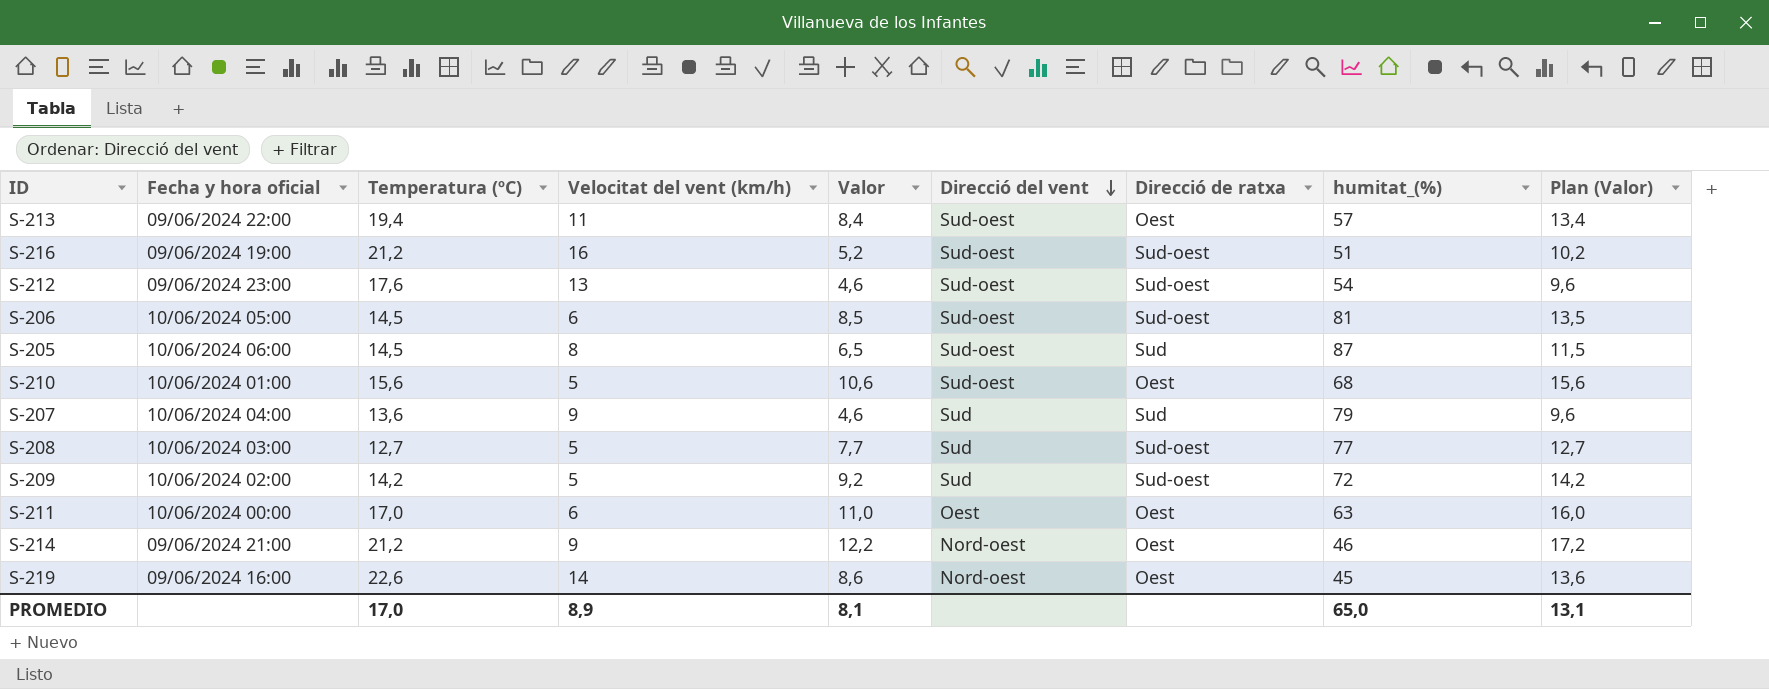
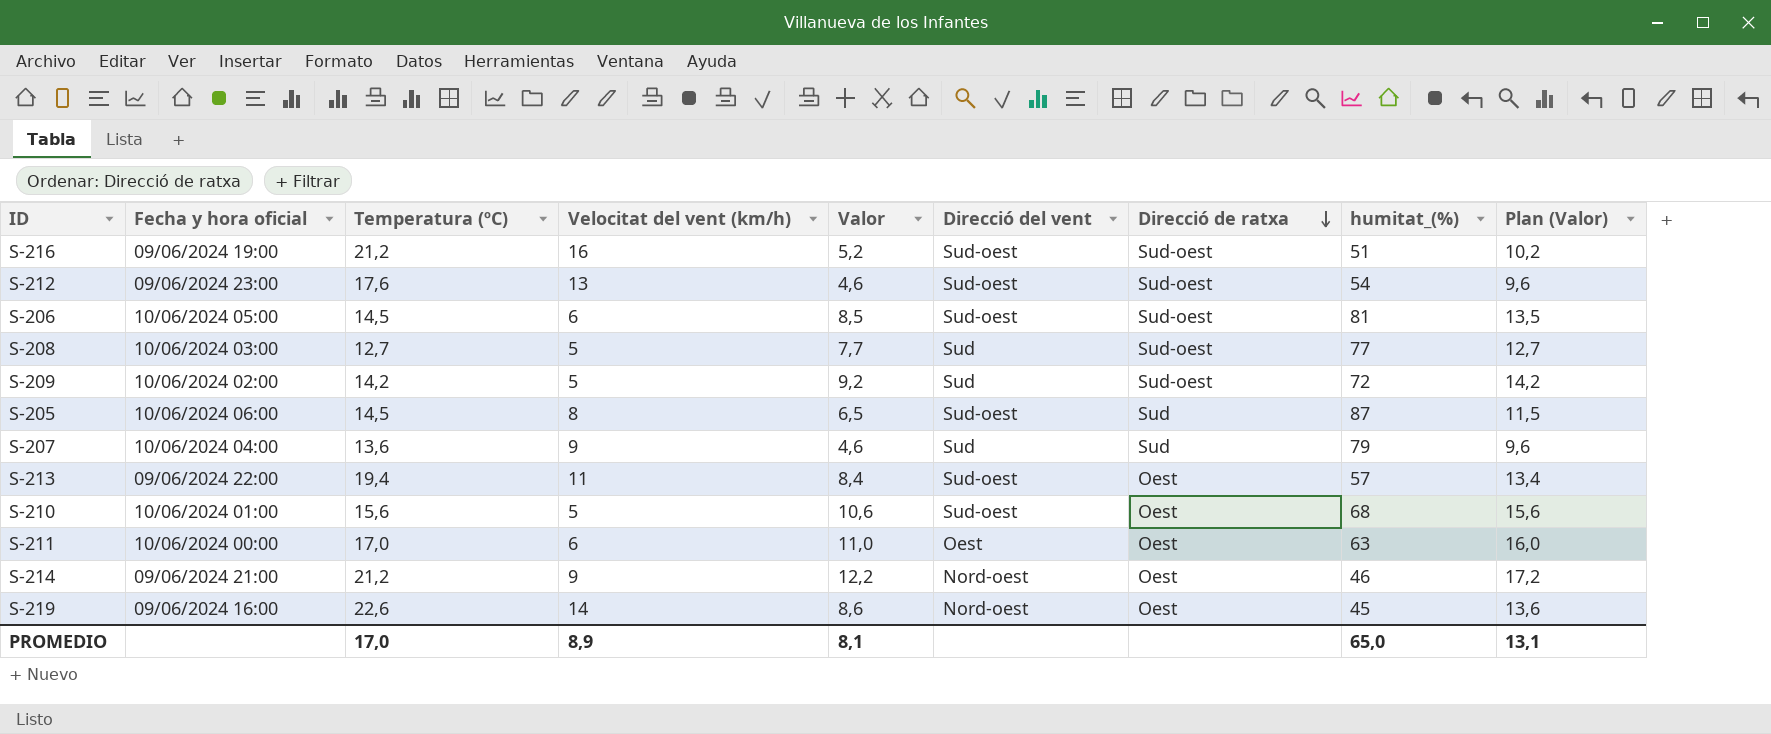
row order: Direcció del vent descending -> Direcció de ratxa descending

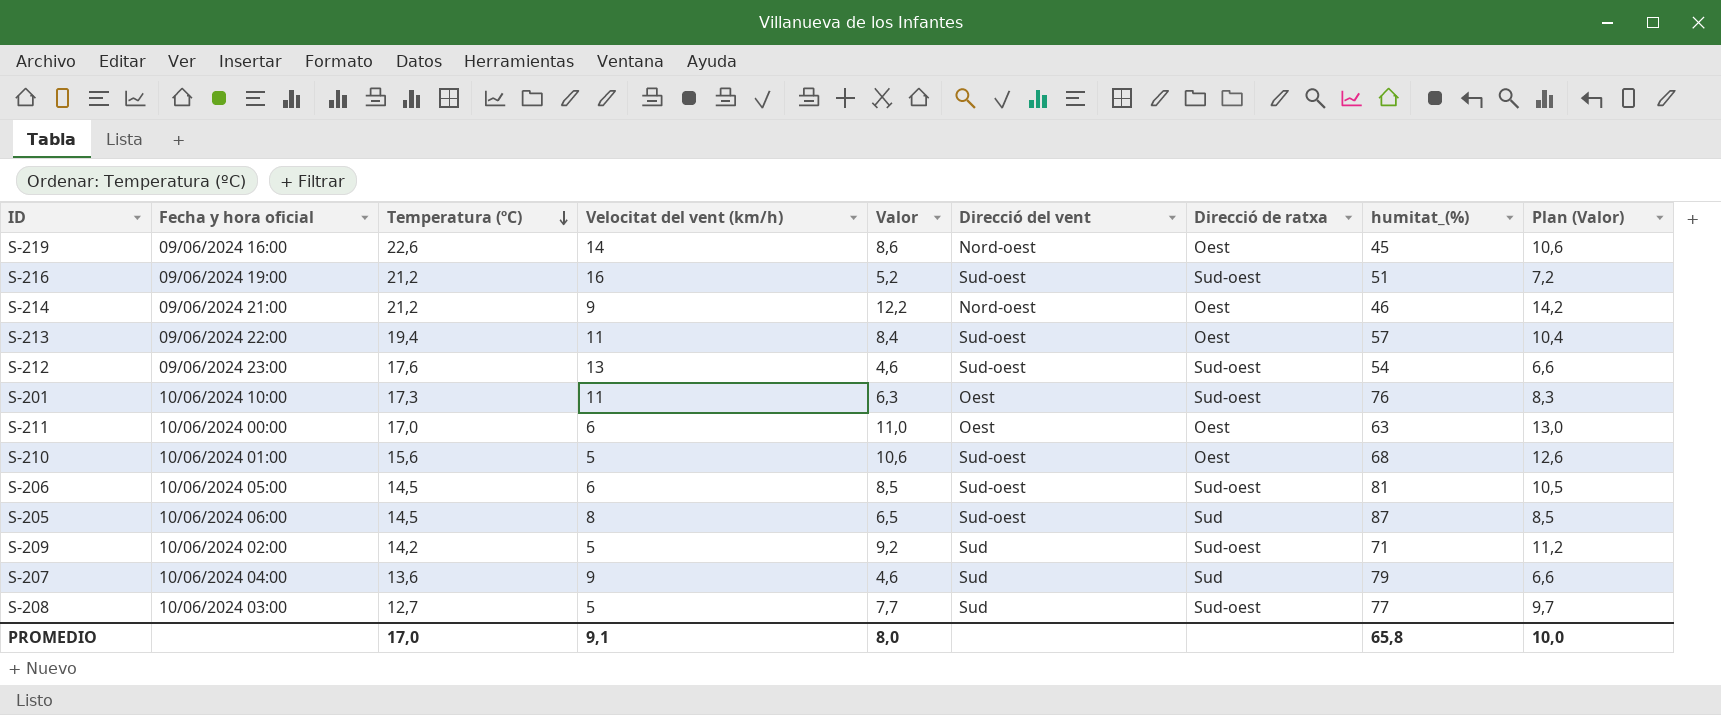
row order: Direcció de ratxa descending -> Temperatura (ºC) descending
column Plan (Valor) | formula: [Valor] + 5 -> [Valor] + 2
row S-201: none -> 10/06/2024 10:00 | 17,3 | 11 | 6,3 | Oest | Sud-oest | 76 | 8,3
S-209 | humitat_(%): 72 -> 71
PROMEDIO | Velocitat del vent (km/h): 8,9 -> 9,1
PROMEDIO | Valor: 8,1 -> 8,0
PROMEDIO | humitat_(%): 65,0 -> 65,8
PROMEDIO | Plan (Valor): 13,1 -> 10,0

